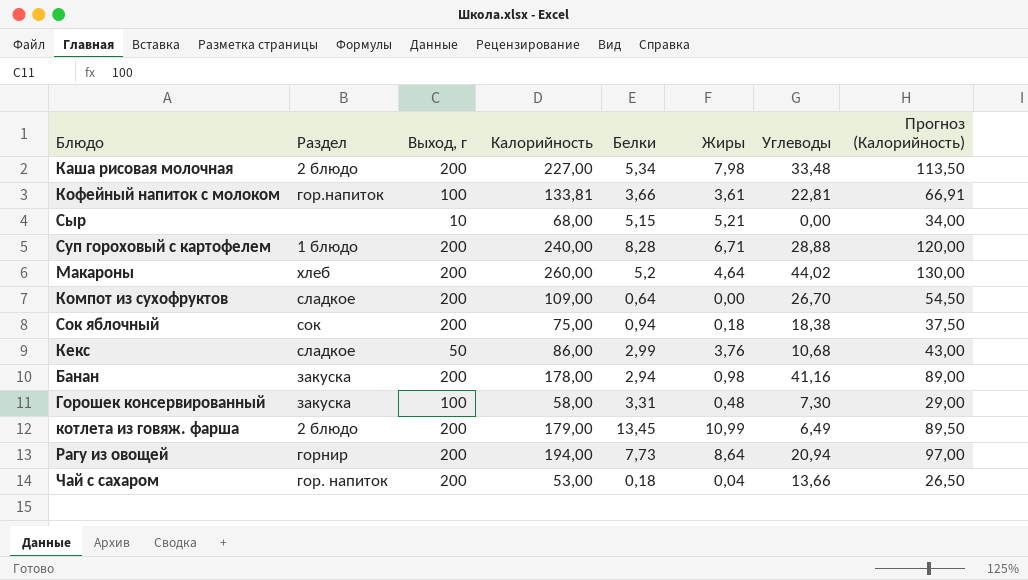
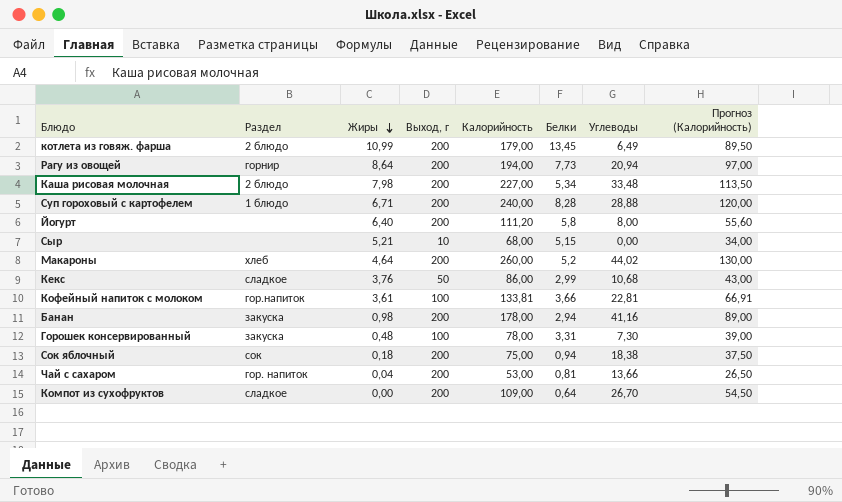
row order: none -> Жиры descending
column Жиры | position: 6 -> 3
row Йогурт: none -> none | 6,40 | 200 | 111,20 | 5,8 | 8,00 | 55,60
Горошек консервированный | Калорийность: 58,00 -> 78,00
Горошек консервированный | Прогноз (Калорийность): 29,00 -> 39,00
Чай с сахаром | Белки: 0,18 -> 0,81

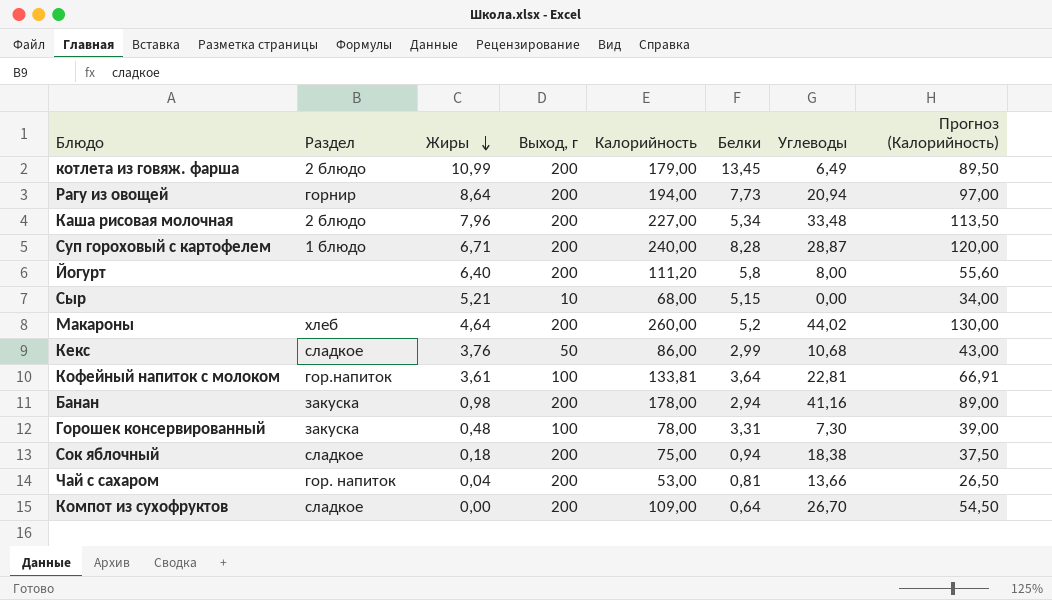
Каша рисовая молочная | Жиры: 7,98 -> 7,96
Суп гороховый с картофелем | Углеводы: 28,88 -> 28,87
Кофейный напиток с молоком | Белки: 3,66 -> 3,64
Сок яблочный | Раздел: сок -> сладкое

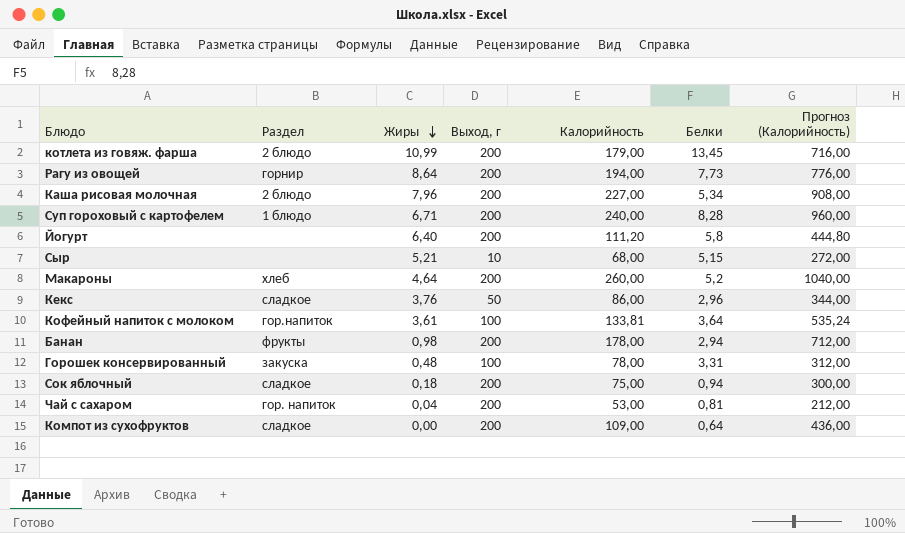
column Углеводы | position: 7 -> none
column Прогноз (Калорийность) | formula: [Калорийность] * 0,5 -> [Калорийность] * 4
Кекс | Белки: 2,99 -> 2,96
Банан | Раздел: закуска -> фрукты

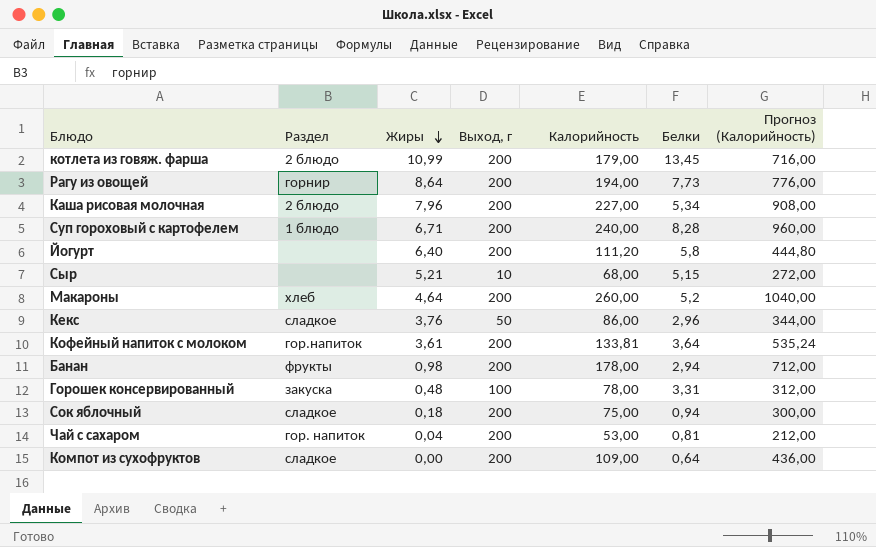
Кофейный напиток с молоком | Выход, г: 100 -> 200

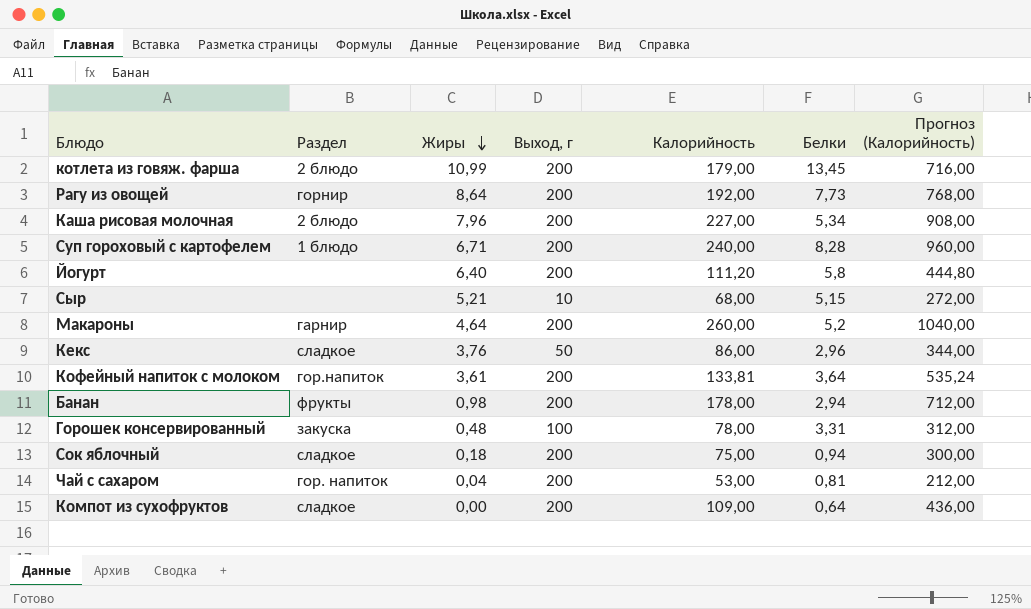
Рагу из овощей | Калорийность: 194,00 -> 192,00
Рагу из овощей | Прогноз (Калорийность): 776,00 -> 768,00
Макароны | Раздел: хлеб -> гарнир

